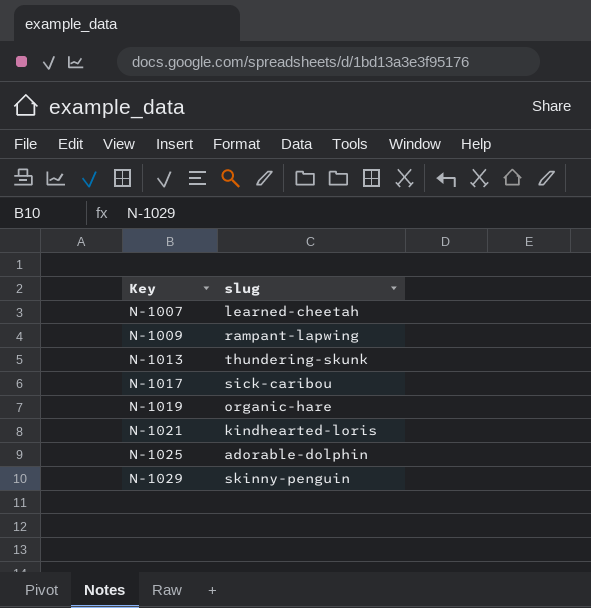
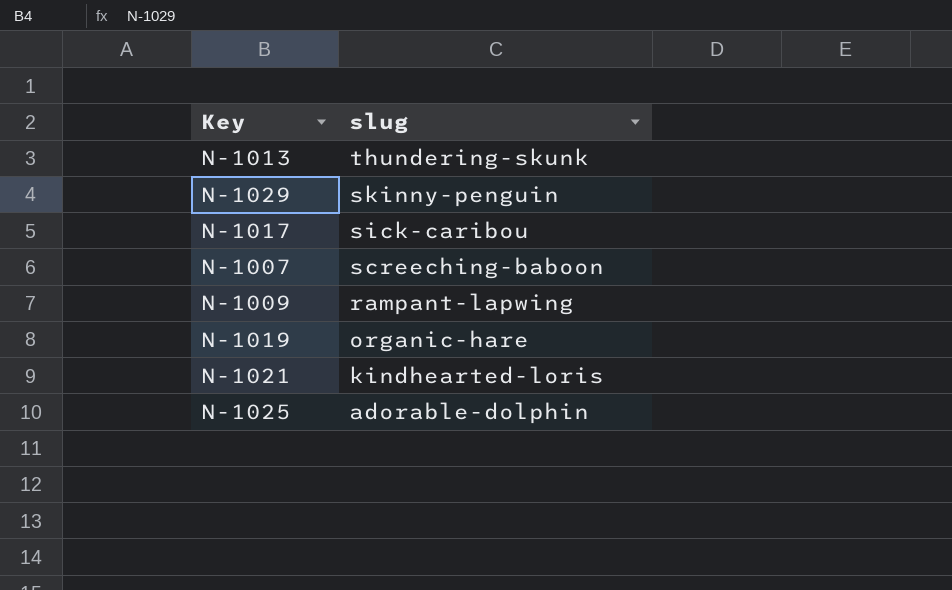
row order: Key ascending -> slug descending
N-1007 | slug: learned-cheetah -> screeching-baboon

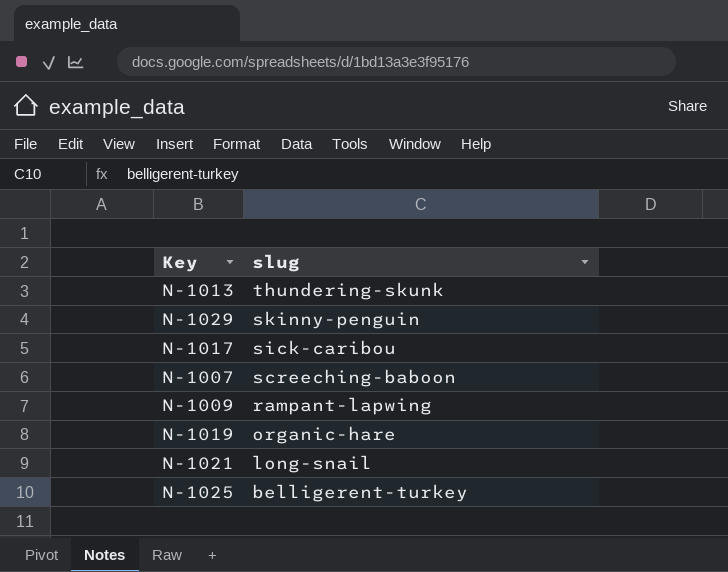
N-1021 | slug: kindhearted-loris -> long-snail
N-1025 | slug: adorable-dolphin -> belligerent-turkey

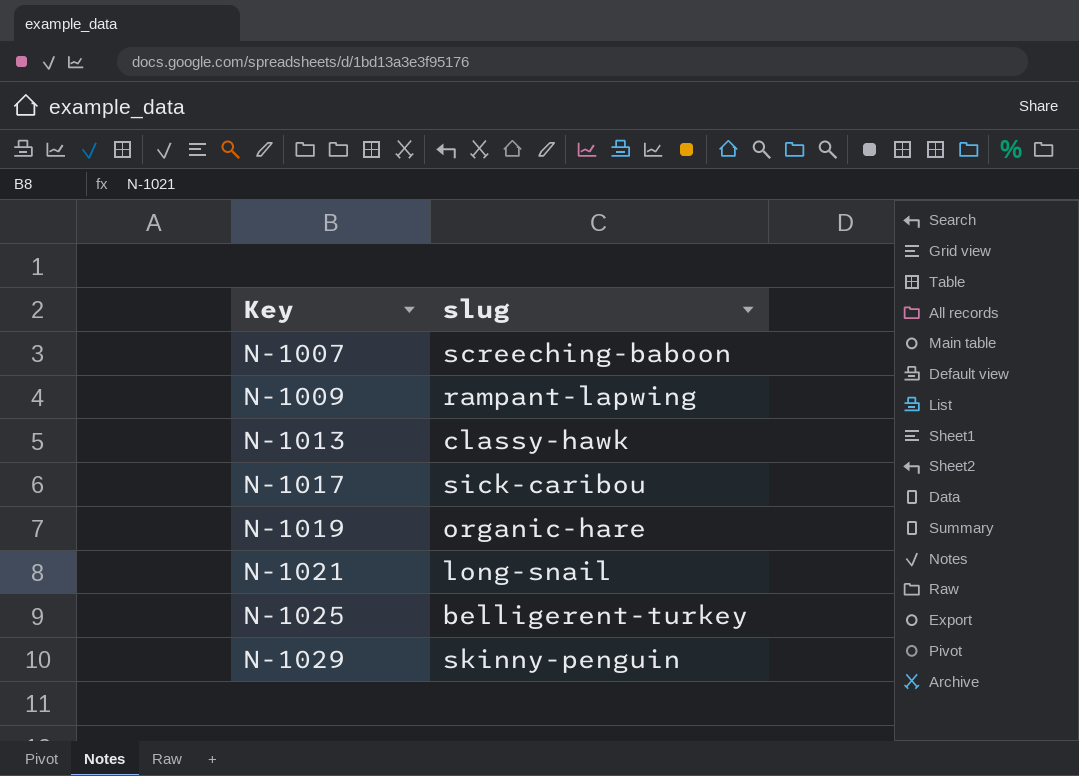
row order: slug descending -> Key ascending
N-1013 | slug: thundering-skunk -> classy-hawk

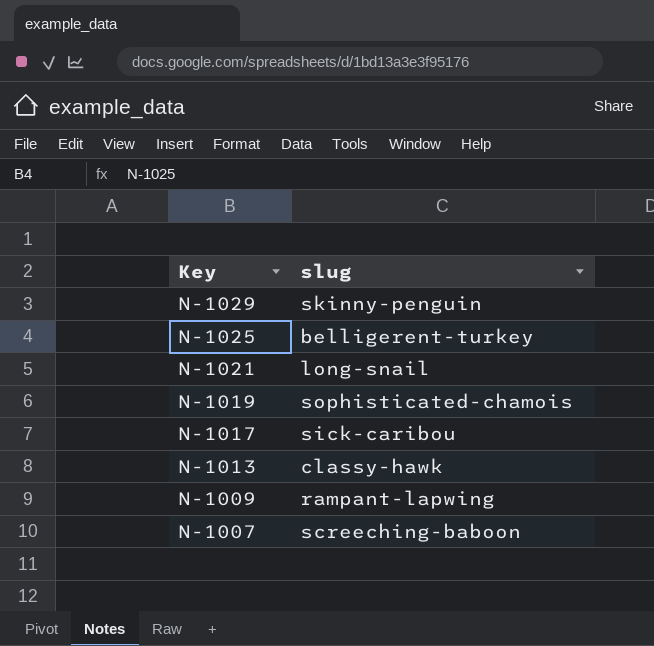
row order: Key ascending -> Key descending
N-1019 | slug: organic-hare -> sophisticated-chamois

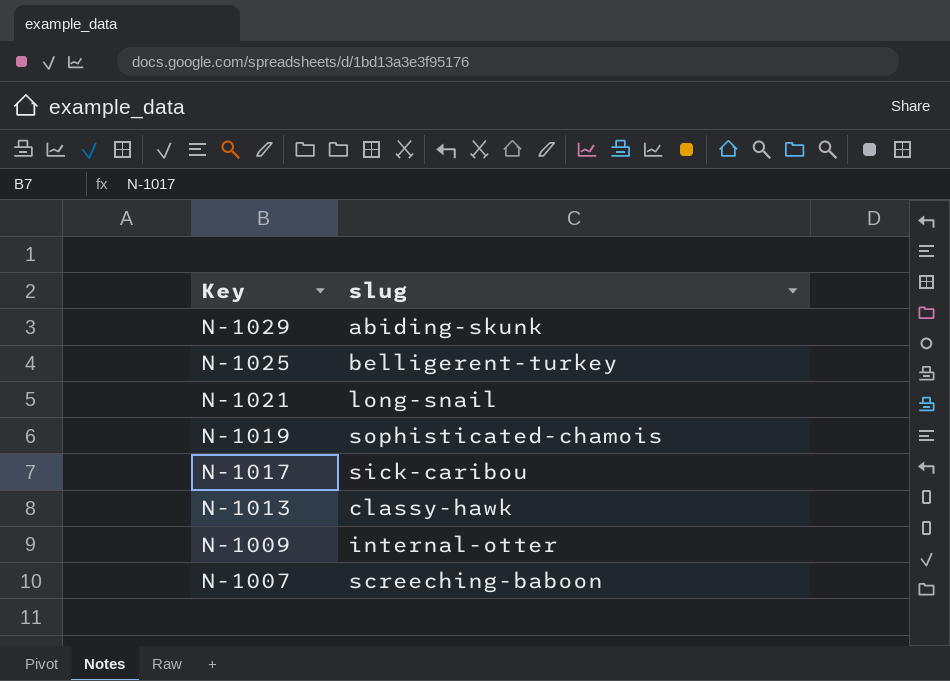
N-1029 | slug: skinny-penguin -> abiding-skunk
N-1009 | slug: rampant-lapwing -> internal-otter

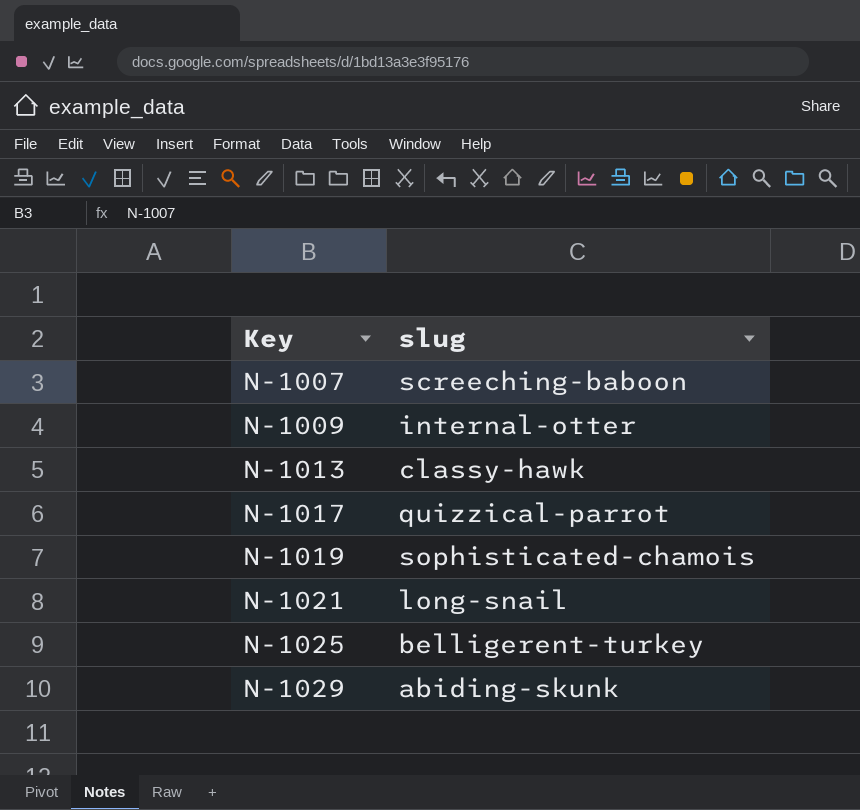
row order: Key descending -> Key ascending
N-1017 | slug: sick-caribou -> quizzical-parrot

